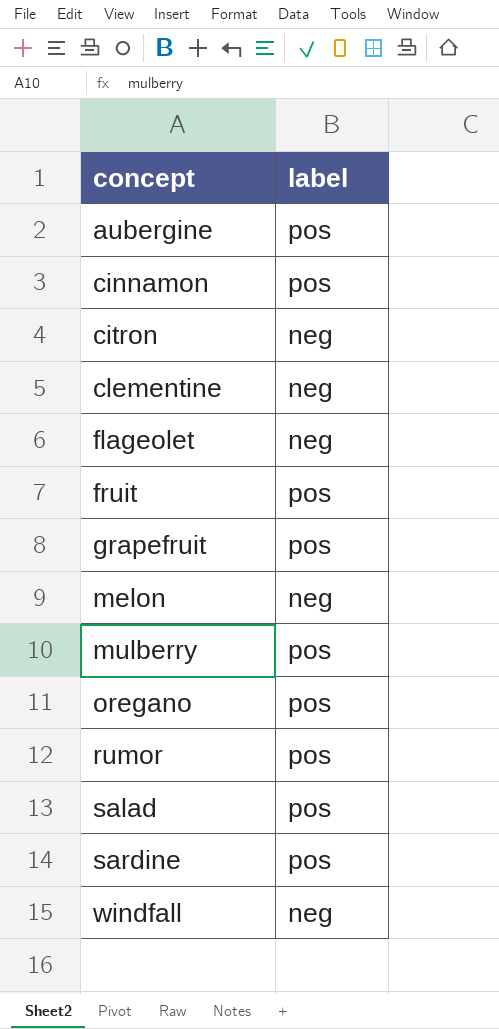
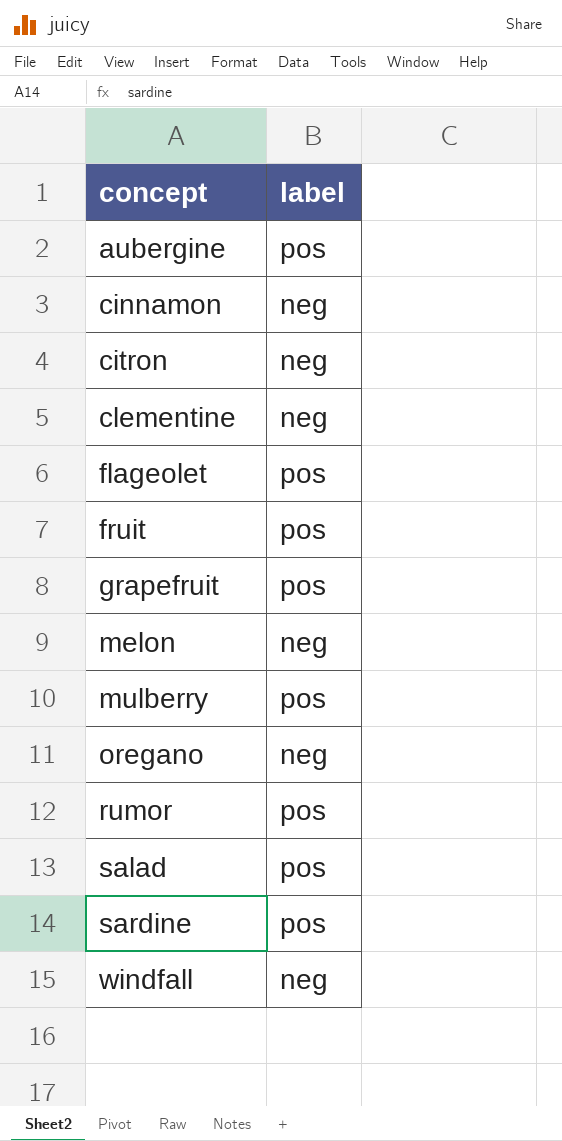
cinnamon | label: pos -> neg
flageolet | label: neg -> pos
oregano | label: pos -> neg

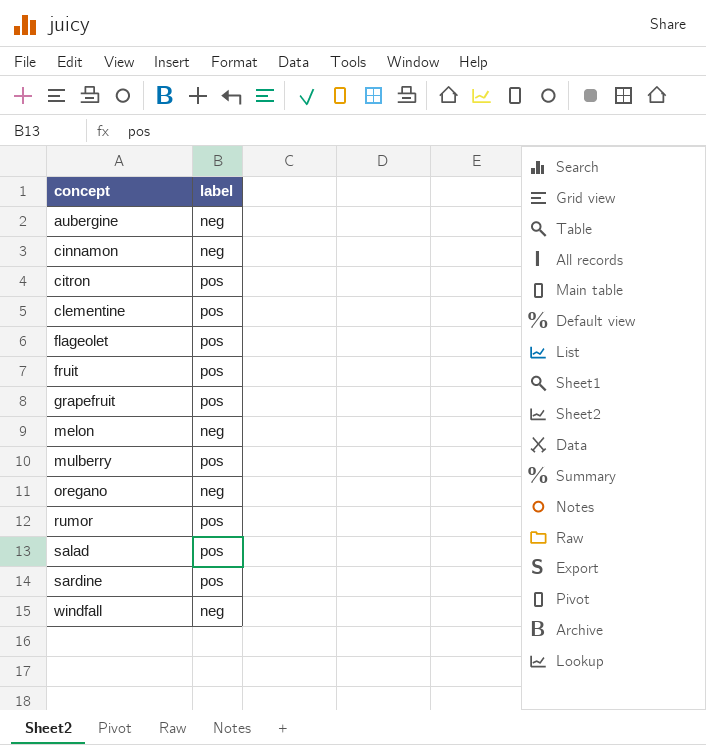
aubergine | label: pos -> neg
citron | label: neg -> pos
clementine | label: neg -> pos

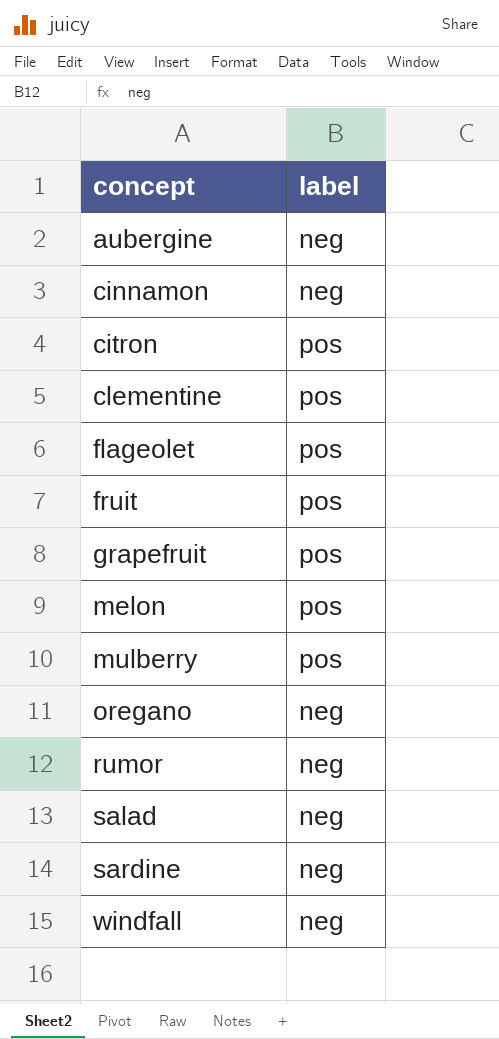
melon | label: neg -> pos
rumor | label: pos -> neg
salad | label: pos -> neg
sardine | label: pos -> neg

